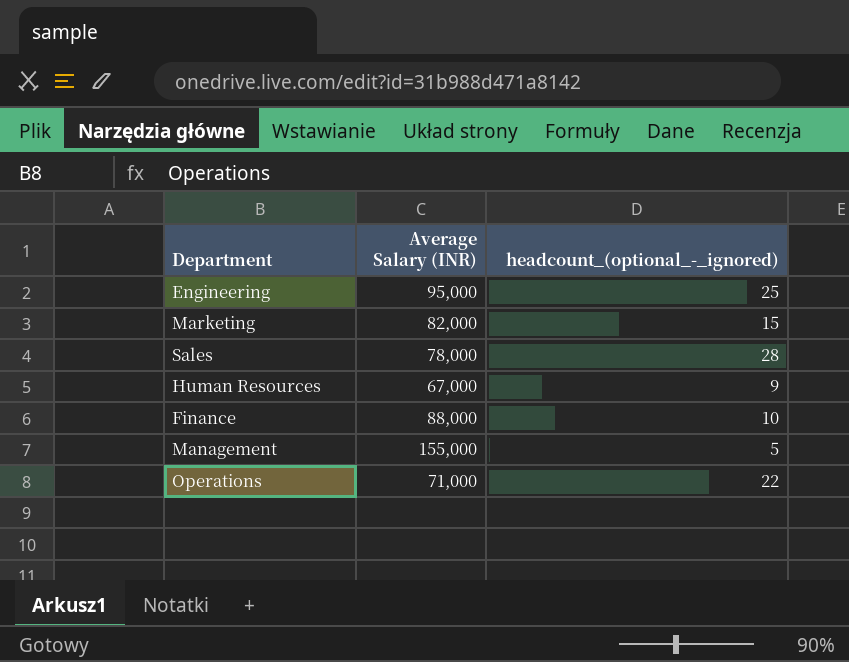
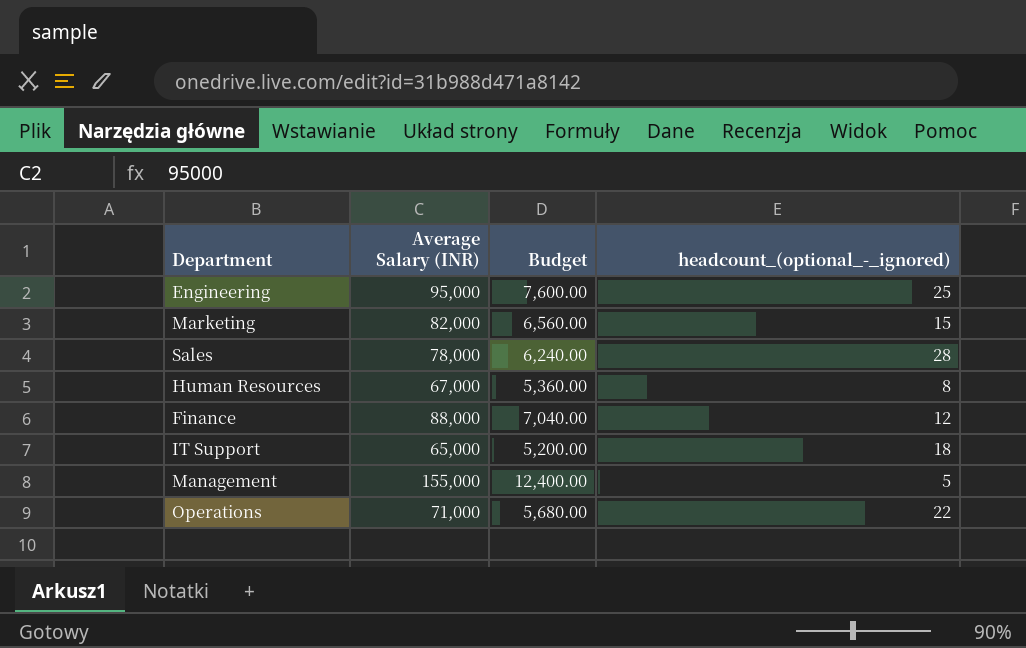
column Budget | formula: none -> [Average Salary (INR)] * 0.08
Human Resources | headcount_(optional_-_ignored): 9 -> 8
Finance | headcount_(optional_-_ignored): 10 -> 12
row IT Support: none -> 65,000 | 5,200.00 | 18

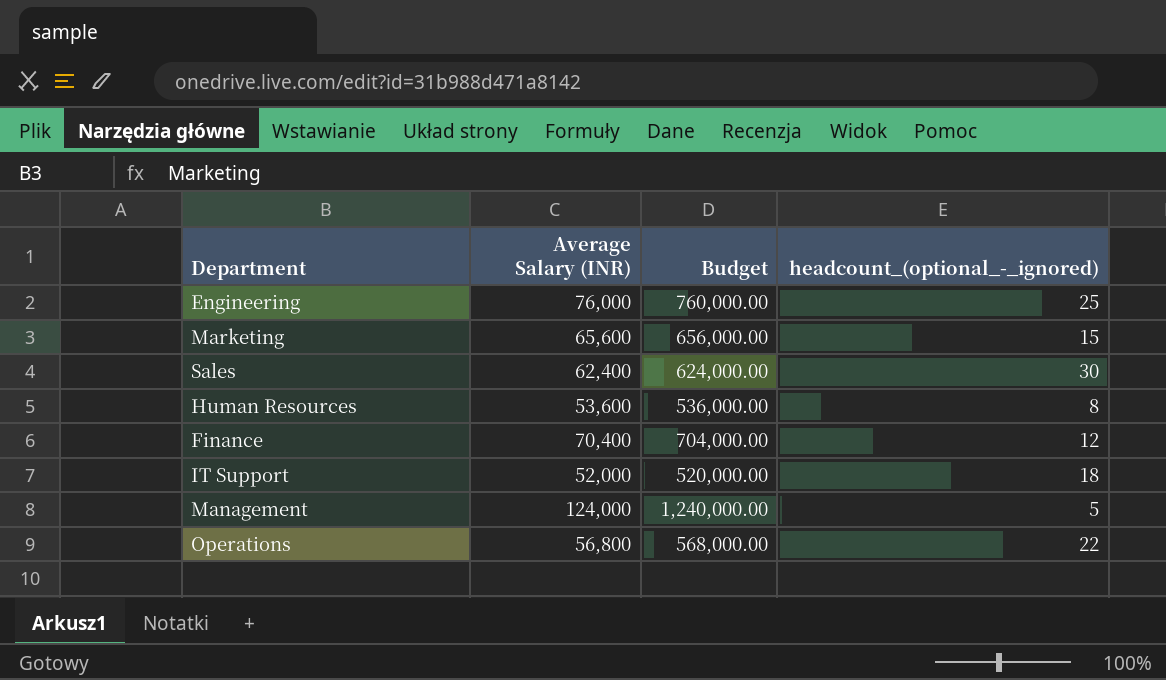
column Budget | formula: [Average Salary (INR)] * 0.08 -> [Average Salary (INR)] * 10
Engineering | Average Salary (INR): 95,000 -> 76,000
Marketing | Average Salary (INR): 82,000 -> 65,600
Sales | Average Salary (INR): 78,000 -> 62,400
Sales | headcount_(optional_-_ignored): 28 -> 30
Human Resources | Average Salary (INR): 67,000 -> 53,600
Finance | Average Salary (INR): 88,000 -> 70,400
IT Support | Average Salary (INR): 65,000 -> 52,000
Management | Average Salary (INR): 155,000 -> 124,000
Operations | Average Salary (INR): 71,000 -> 56,800

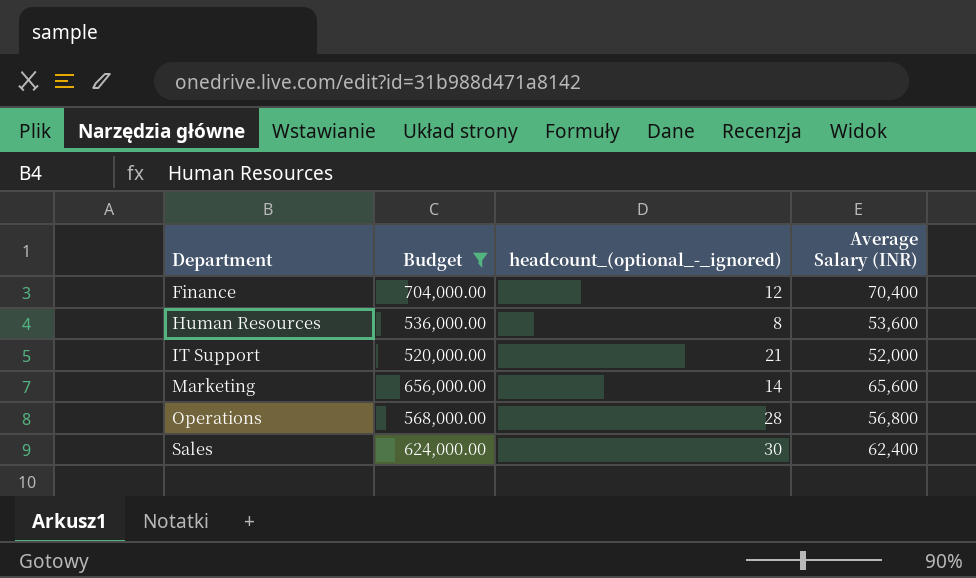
filter: none -> Budget <= 704,000.00
row order: none -> Department ascending
column Average Salary (INR) | position: 2 -> 4
IT Support | headcount_(optional_-_ignored): 18 -> 21
Marketing | headcount_(optional_-_ignored): 15 -> 14
Operations | headcount_(optional_-_ignored): 22 -> 28

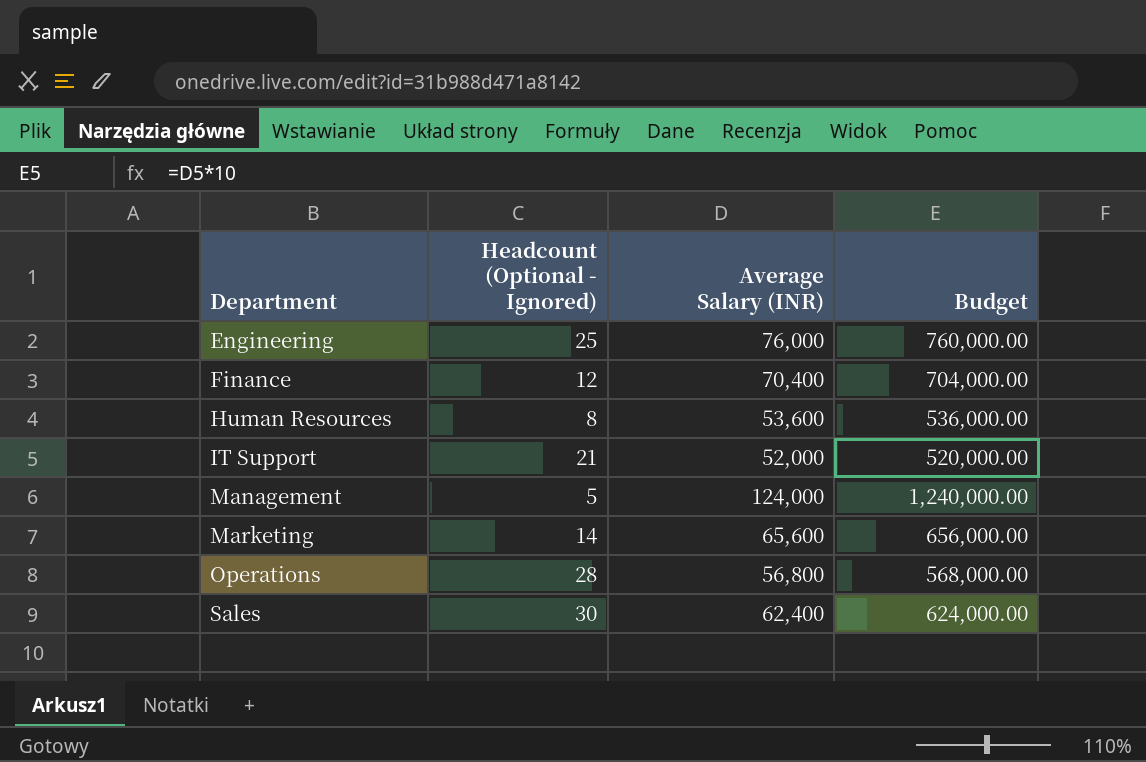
filter: Budget <= 704,000.00 -> none
column name: headcount_(optional_-_ignored) -> Headcount (Optional - Ignored)
column Budget | position: 2 -> 4

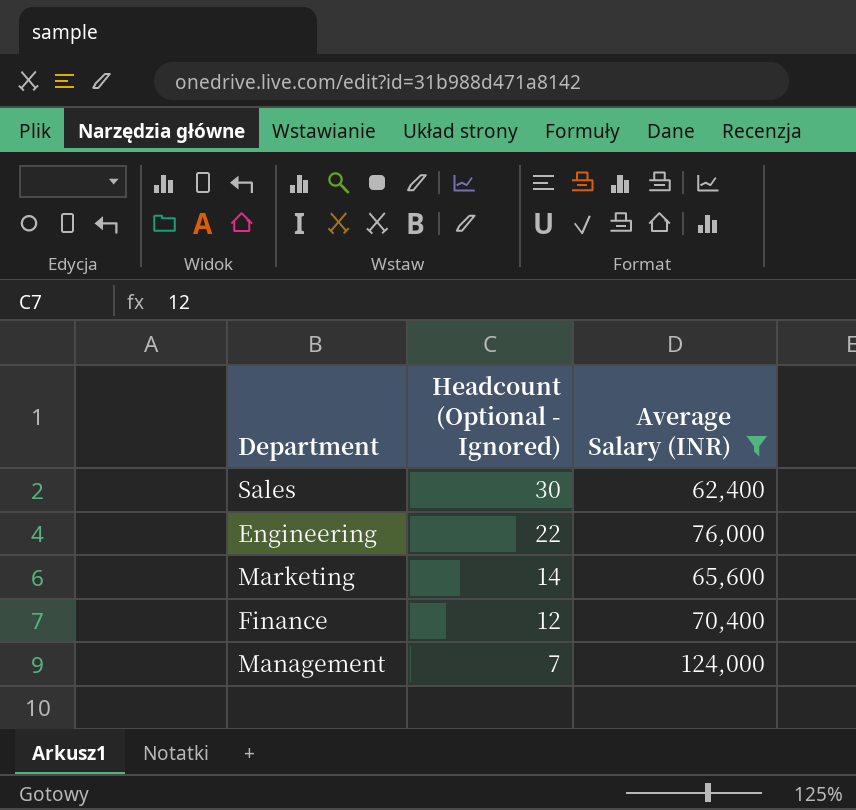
filter: none -> Average Salary (INR) >= 62,400
row order: Department ascending -> Headcount (Optional - Ignored) descending
column Budget | formula: [Average Salary (INR)] * 10 -> none
Engineering | Headcount (Optional - Ignored): 25 -> 22
Management | Headcount (Optional - Ignored): 5 -> 7

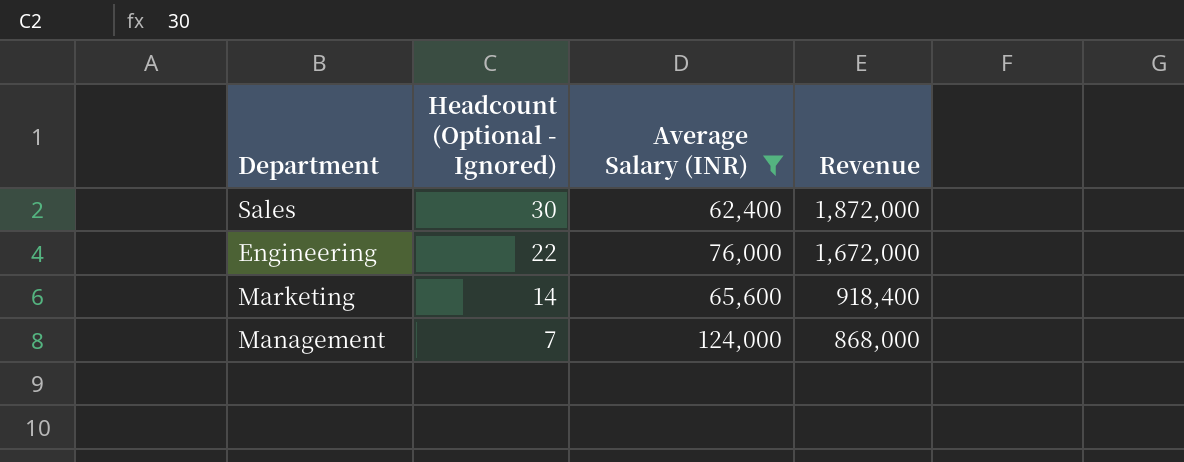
column Revenue | formula: none -> [Headcount (Optional - Ignored)] * [Average Salary (INR)]
row Finance: 12 | 70,400 -> none

